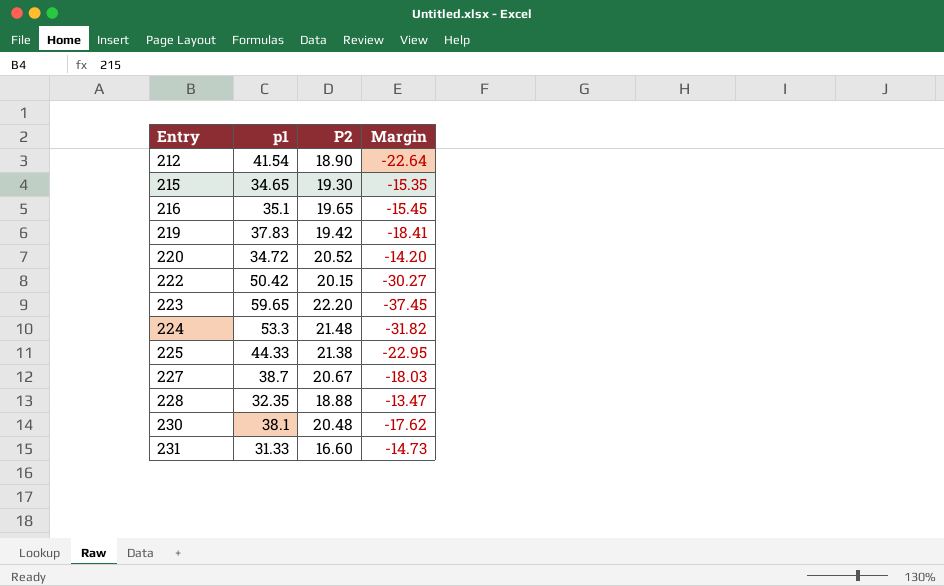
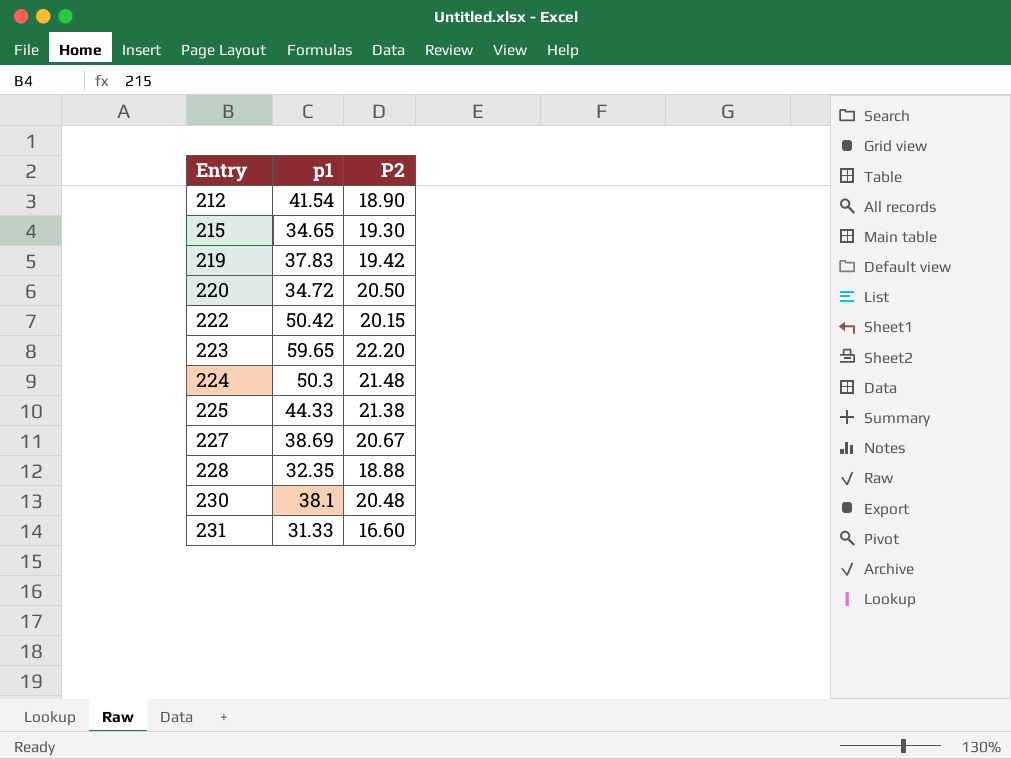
column Margin | formula: [P2] - [p1] -> none
row 216: 35.1 | 19.65 | -15.45 -> none
220 | P2: 20.52 -> 20.50
224 | p1: 53.3 -> 50.3
227 | p1: 38.7 -> 38.69

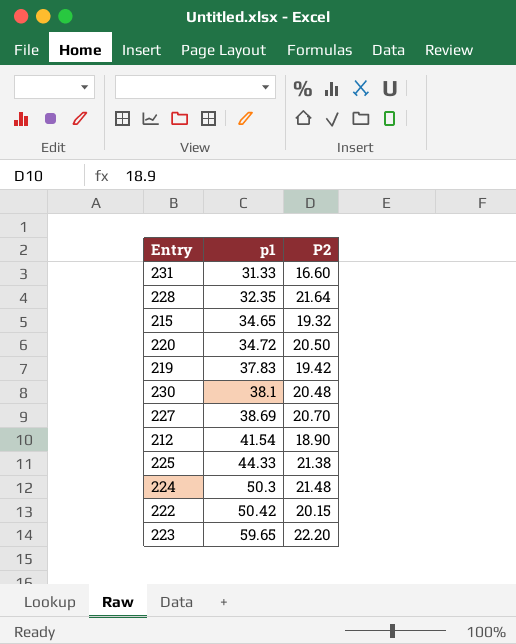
row order: Entry ascending -> p1 ascending
228 | P2: 18.88 -> 21.64
215 | P2: 19.30 -> 19.32
227 | P2: 20.67 -> 20.70

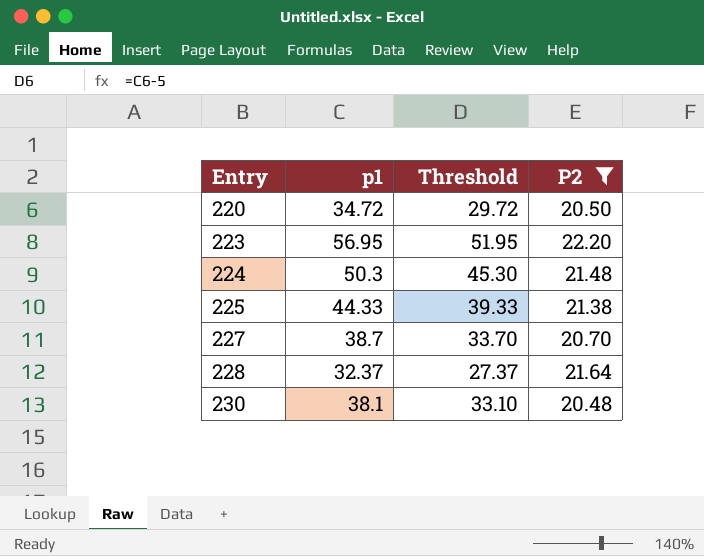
filter: none -> P2 >= 20.48
row order: p1 ascending -> Entry ascending
column Threshold | formula: none -> [p1] - 5
223 | p1: 59.65 -> 56.95
227 | p1: 38.69 -> 38.7
228 | p1: 32.35 -> 32.37

